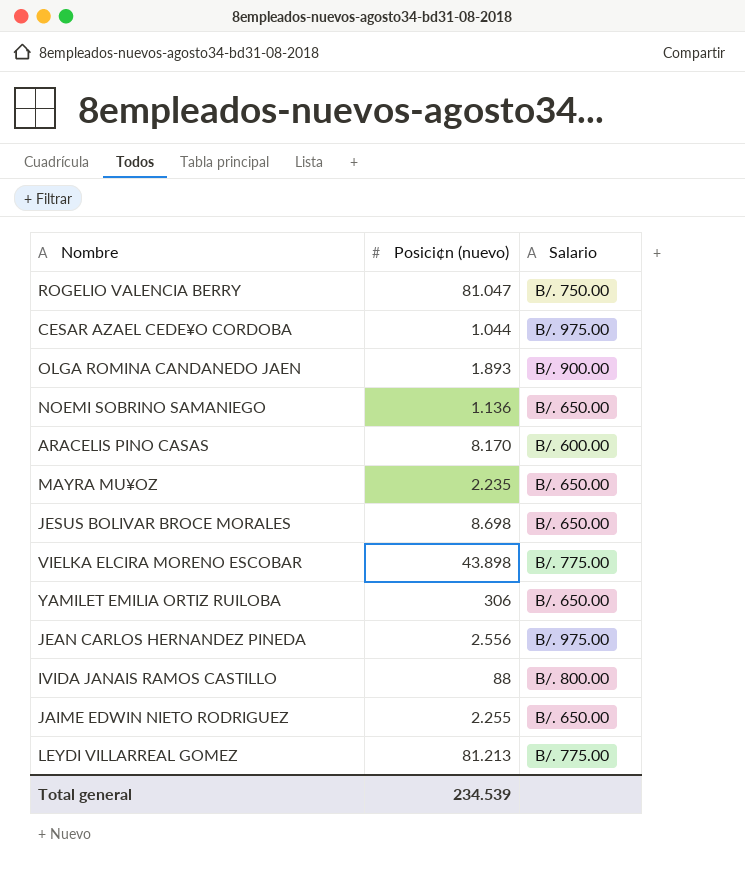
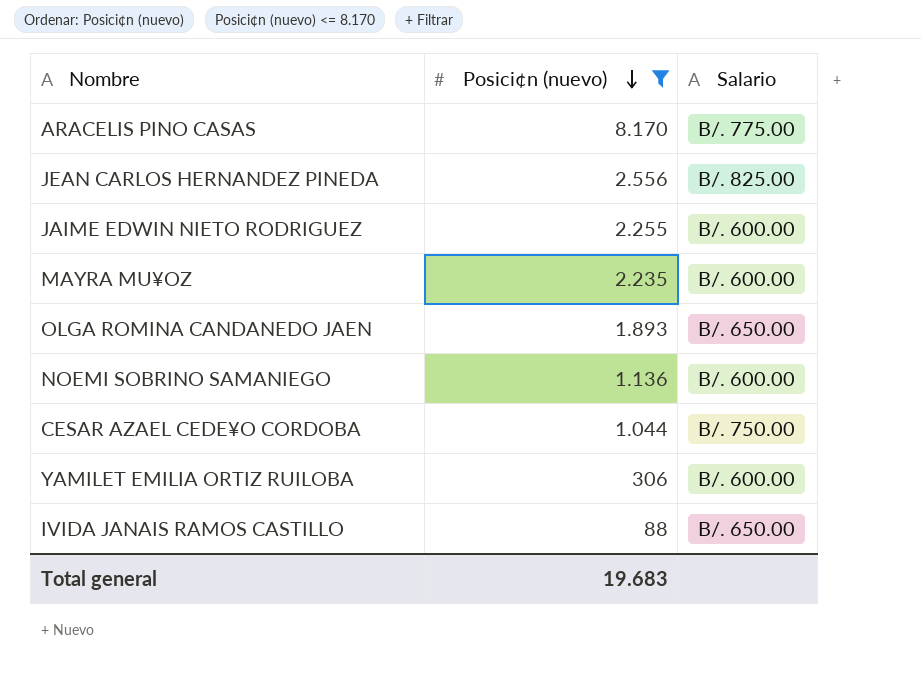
filter: none -> Posici¢n (nuevo) <= 8.170
row order: none -> Posici¢n (nuevo) descending
ARACELIS PINO CASAS | Salario: B/. 600.00 -> B/. 775.00
JEAN CARLOS HERNANDEZ PINEDA | Salario: B/. 975.00 -> B/. 825.00
JAIME EDWIN NIETO RODRIGUEZ | Salario: B/. 650.00 -> B/. 600.00
MAYRA MU¥OZ | Salario: B/. 650.00 -> B/. 600.00
OLGA ROMINA CANDANEDO JAEN | Salario: B/. 900.00 -> B/. 650.00
NOEMI SOBRINO SAMANIEGO | Salario: B/. 650.00 -> B/. 600.00
CESAR AZAEL CEDE¥O CORDOBA | Salario: B/. 975.00 -> B/. 750.00
YAMILET EMILIA ORTIZ RUILOBA | Salario: B/. 650.00 -> B/. 600.00
IVIDA JANAIS RAMOS CASTILLO | Salario: B/. 800.00 -> B/. 650.00
Total general | Posici¢n (nuevo): 234.539 -> 19.683

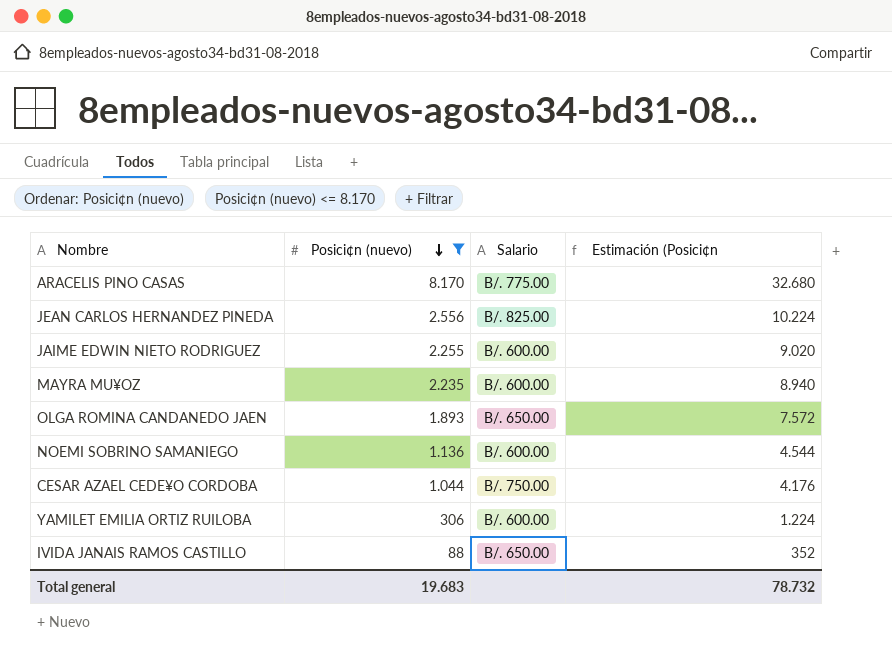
column Estimación (Posici¢n | formula: none -> [Posici¢n (nuevo)] * 4

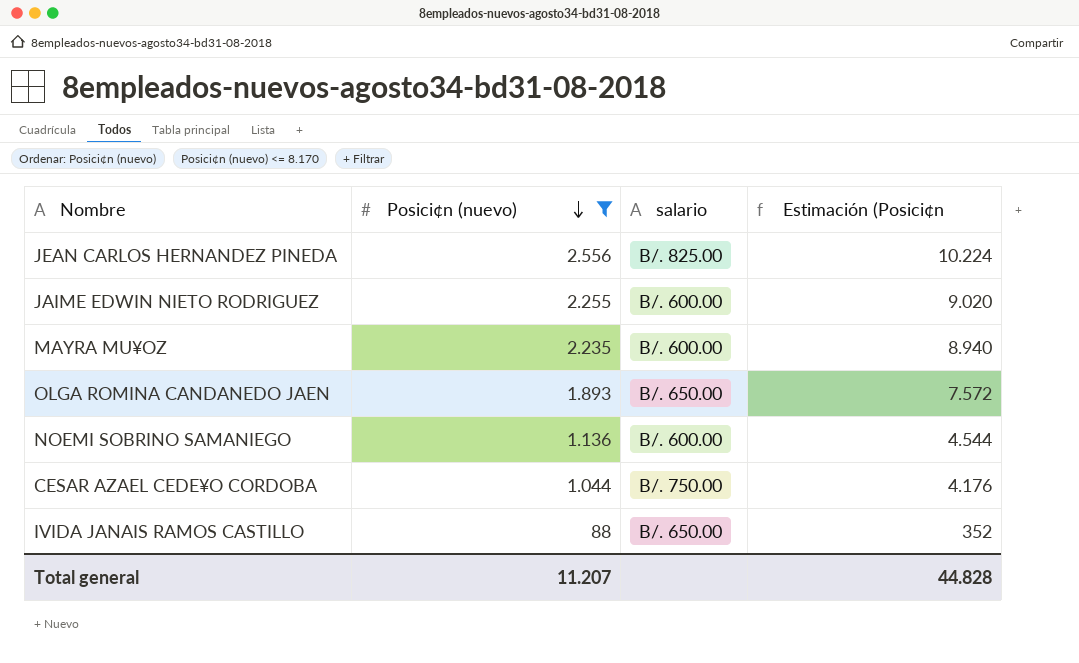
column name: Salario -> salario
row ARACELIS PINO CASAS: 8.170 | B/. 775.00 | 32.680 -> none
row YAMILET EMILIA ORTIZ RUILOBA: 306 | B/. 600.00 | 1.224 -> none
Total general | Posici¢n (nuevo): 19.683 -> 11.207
Total general | Estimación (Posici¢n: 78.732 -> 44.828

